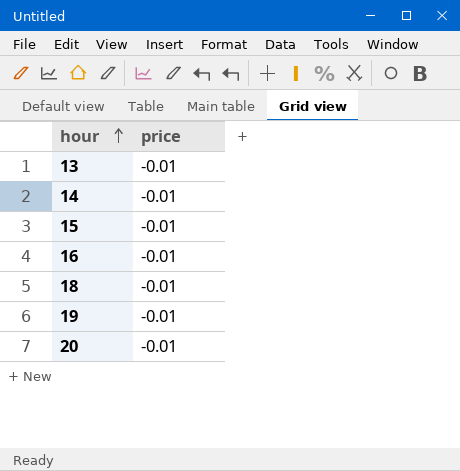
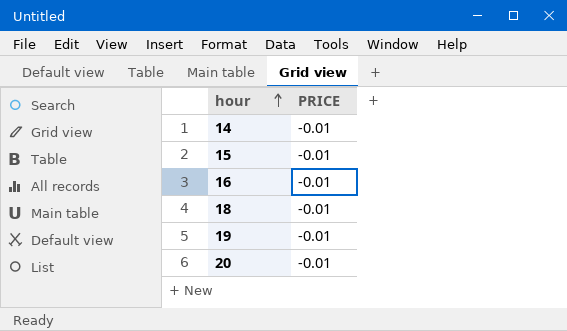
column name: price -> PRICE
row 13: -0.01 -> none

